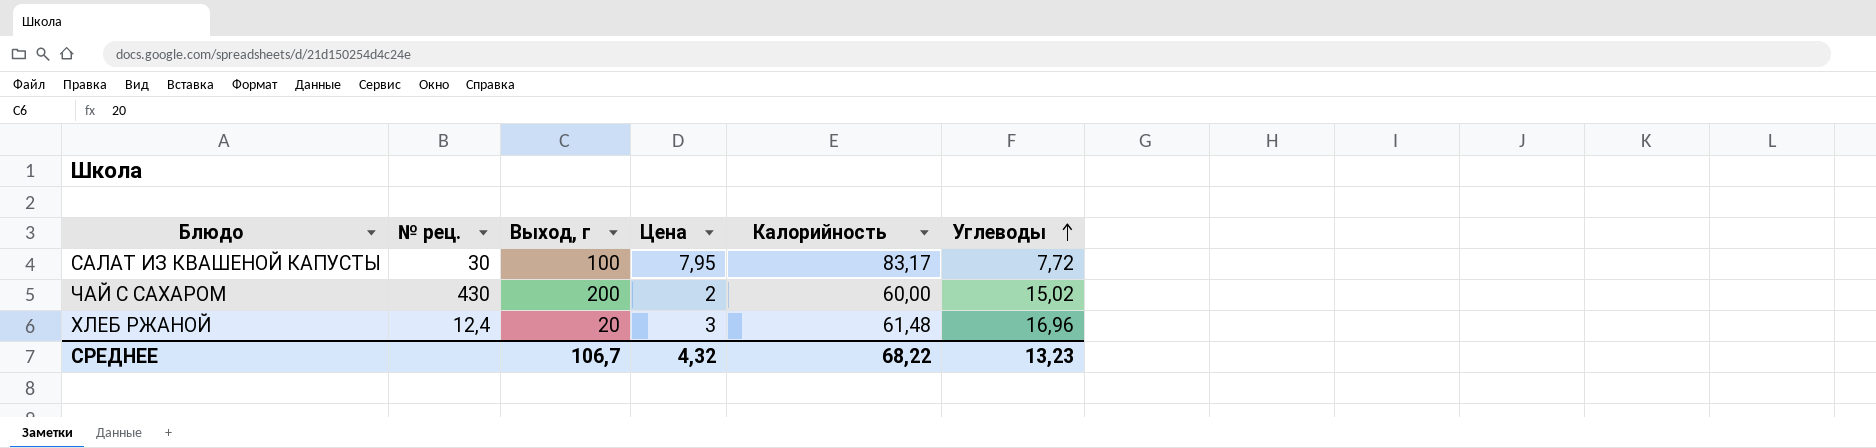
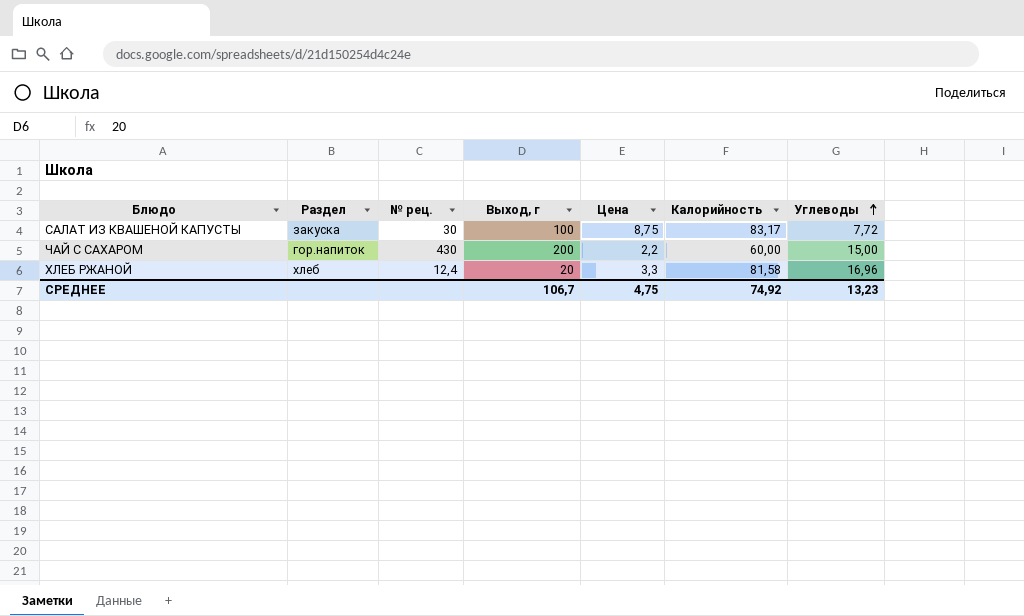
column Раздел | position: none -> 2
САЛАТ ИЗ КВАШЕНОЙ КАПУСТЫ | Цена: 7,95 -> 8,75
ЧАЙ С САХАРОМ | Цена: 2 -> 2,2
ЧАЙ С САХАРОМ | Углеводы: 15,02 -> 15,00
ХЛЕБ РЖАНОЙ | Цена: 3 -> 3,3
ХЛЕБ РЖАНОЙ | Калорийность: 61,48 -> 81,58
СРЕДНЕЕ | Цена: 4,32 -> 4,75
СРЕДНЕЕ | Калорийность: 68,22 -> 74,92

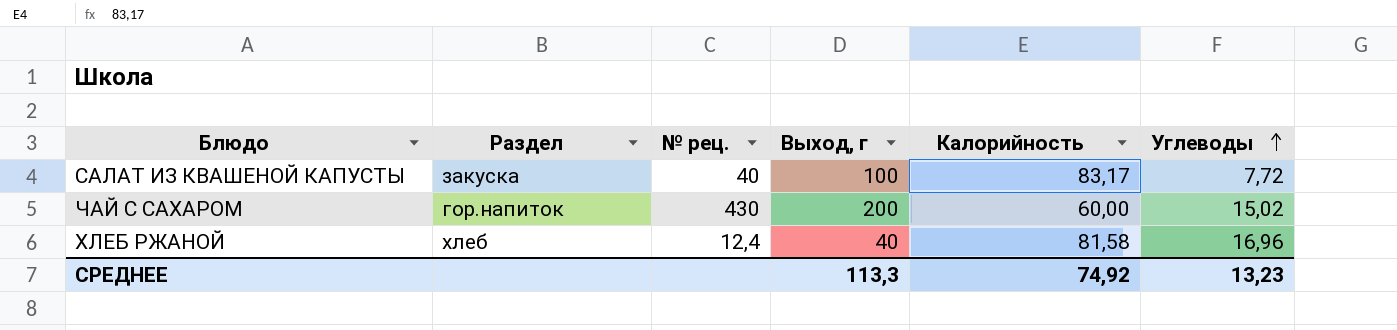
column Цена | position: 5 -> none
САЛАТ ИЗ КВАШЕНОЙ КАПУСТЫ | № рец.: 30 -> 40
ЧАЙ С САХАРОМ | Углеводы: 15,00 -> 15,02
ХЛЕБ РЖАНОЙ | Выход, г: 20 -> 40
СРЕДНЕЕ | Выход, г: 106,7 -> 113,3

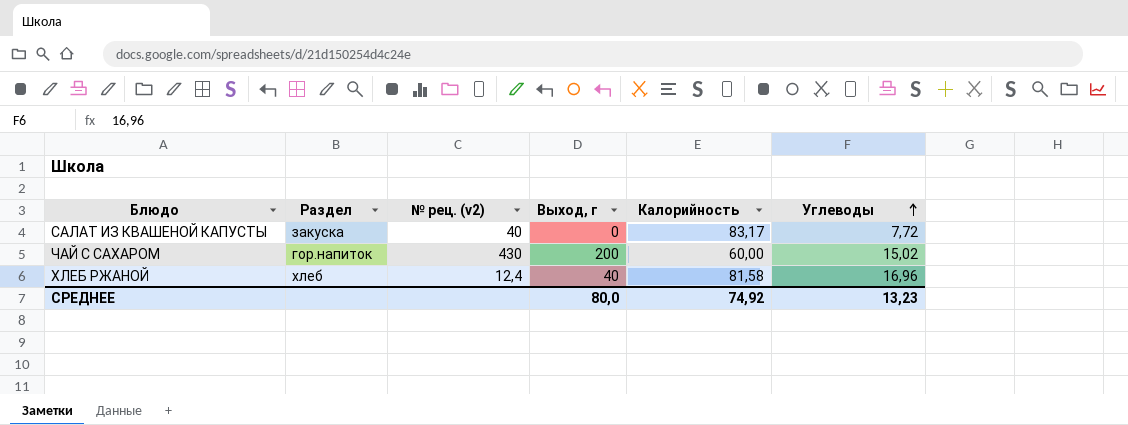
column name: № рец. -> № рец. (v2)
САЛАТ ИЗ КВАШЕНОЙ КАПУСТЫ | Выход, г: 100 -> 0
СРЕДНЕЕ | Выход, г: 113,3 -> 80,0

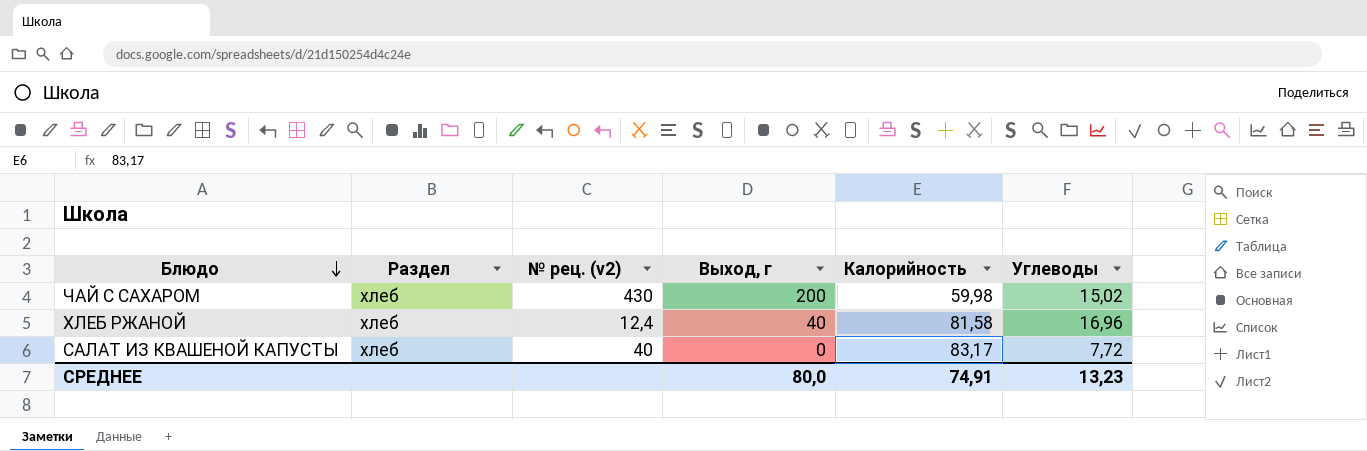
row order: Углеводы ascending -> Блюдо descending
ЧАЙ С САХАРОМ | Раздел: гор.напиток -> хлеб
ЧАЙ С САХАРОМ | Калорийность: 60,00 -> 59,98
САЛАТ ИЗ КВАШЕНОЙ КАПУСТЫ | Раздел: закуска -> хлеб
СРЕДНЕЕ | Калорийность: 74,92 -> 74,91

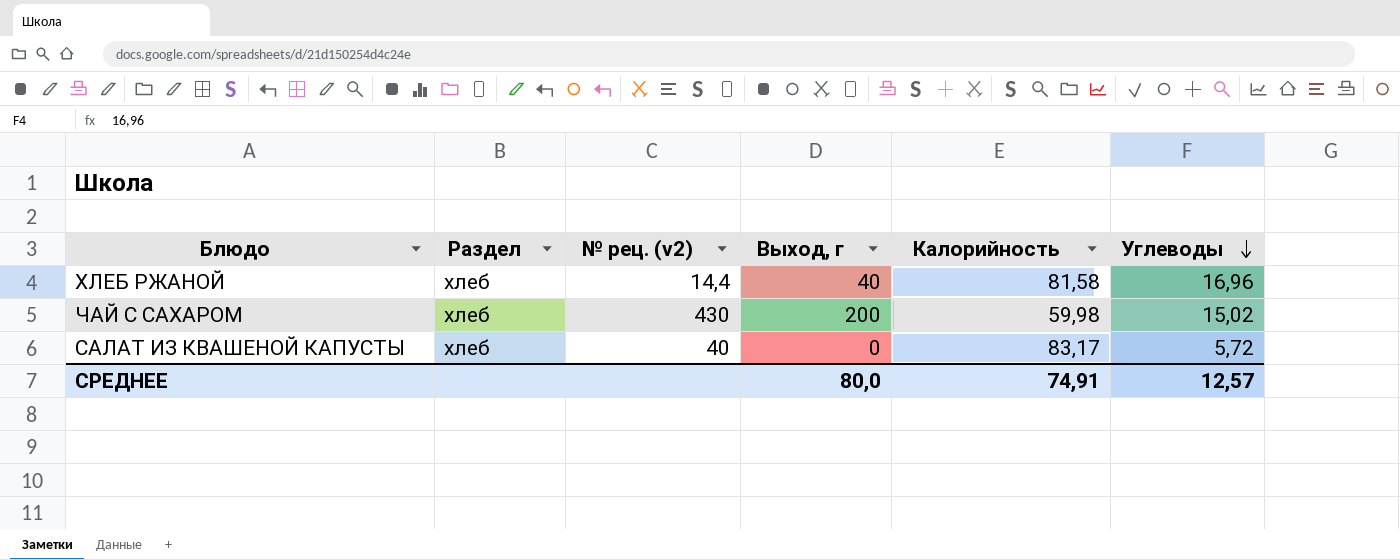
row order: Блюдо descending -> Углеводы descending
ХЛЕБ РЖАНОЙ | № рец. (v2): 12,4 -> 14,4
САЛАТ ИЗ КВАШЕНОЙ КАПУСТЫ | Углеводы: 7,72 -> 5,72
СРЕДНЕЕ | Углеводы: 13,23 -> 12,57

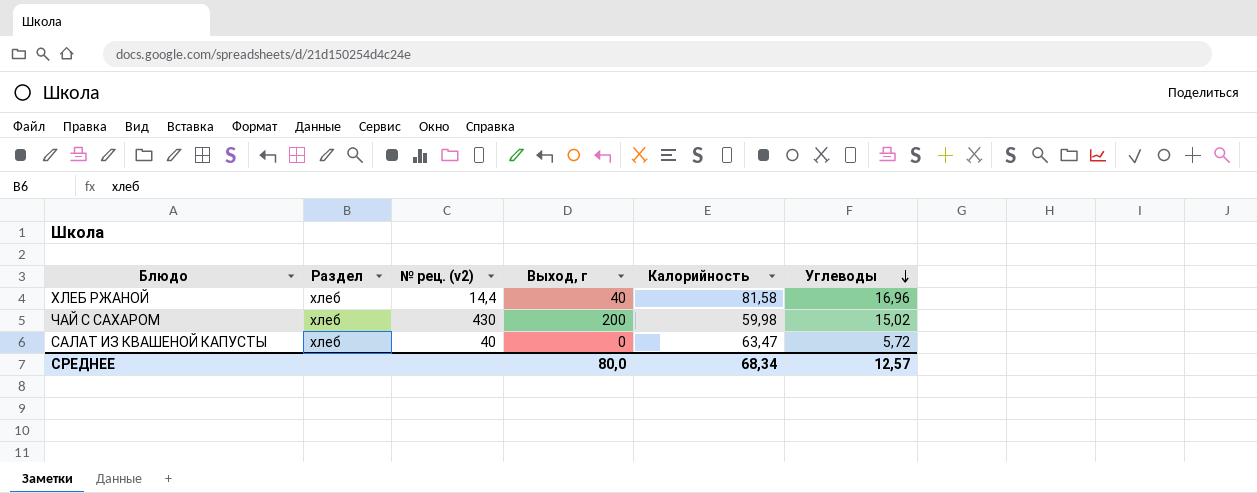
САЛАТ ИЗ КВАШЕНОЙ КАПУСТЫ | Калорийность: 83,17 -> 63,47
СРЕДНЕЕ | Калорийность: 74,91 -> 68,34

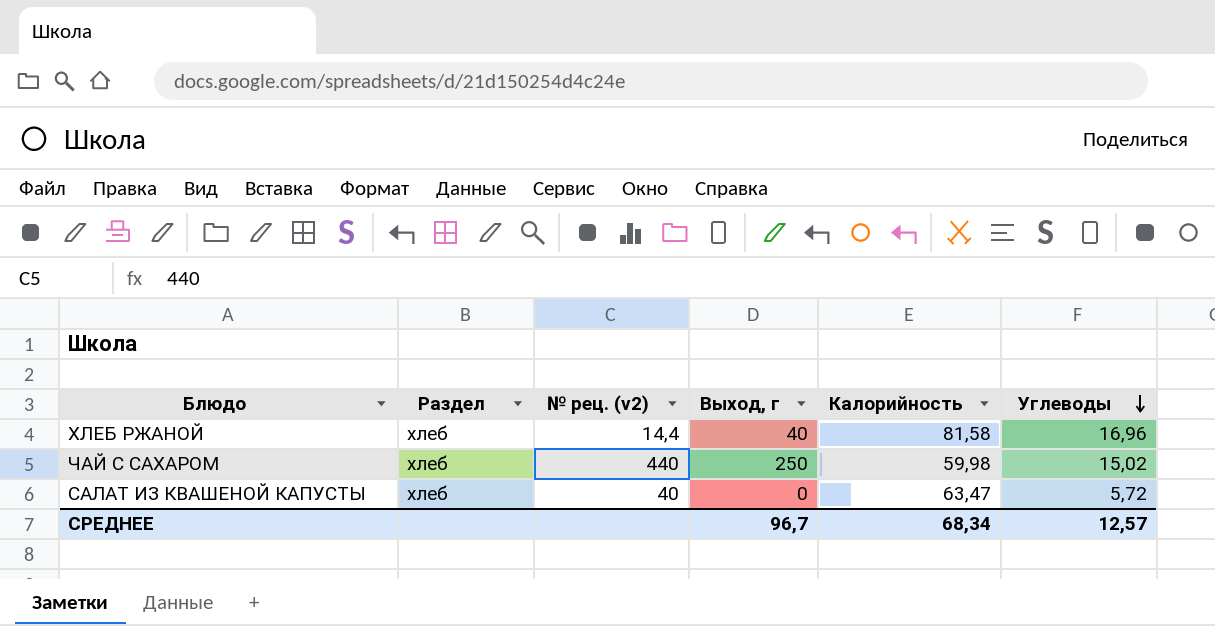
ЧАЙ С САХАРОМ | № рец. (v2): 430 -> 440
ЧАЙ С САХАРОМ | Выход, г: 200 -> 250
СРЕДНЕЕ | Выход, г: 80,0 -> 96,7

